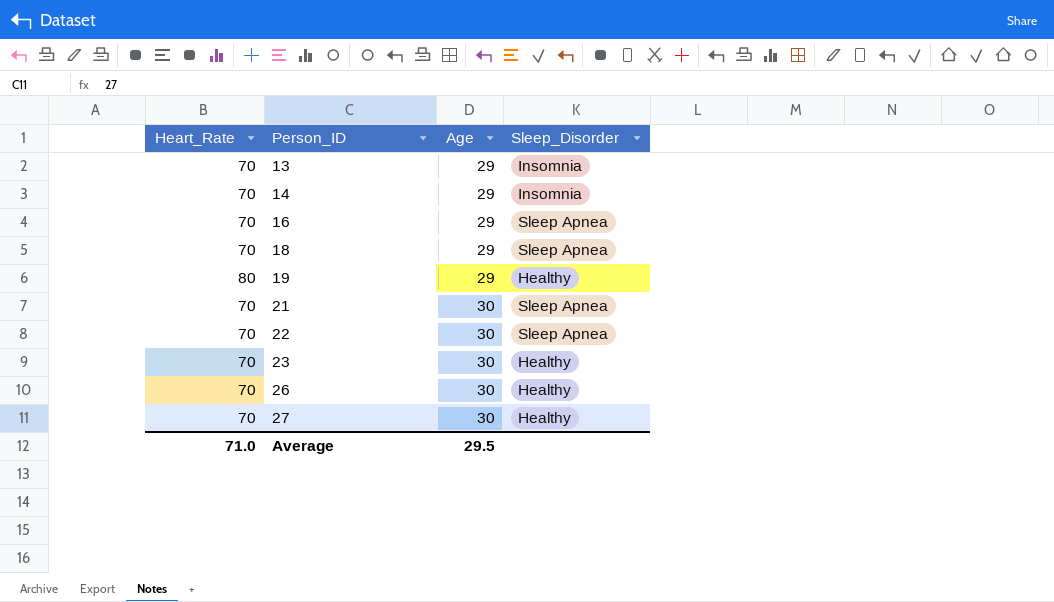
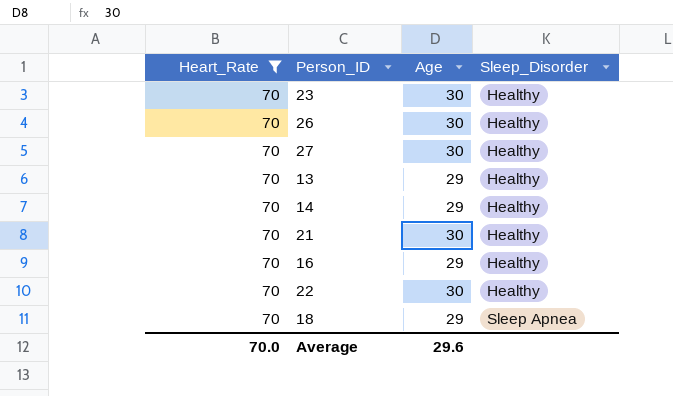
filter: none -> Heart_Rate = 70
row order: Person_ID ascending -> Sleep_Disorder ascending
13 | Sleep_Disorder: Insomnia -> Healthy
14 | Sleep_Disorder: Insomnia -> Healthy
21 | Sleep_Disorder: Sleep Apnea -> Healthy
16 | Sleep_Disorder: Sleep Apnea -> Healthy
22 | Sleep_Disorder: Sleep Apnea -> Healthy
Average | Heart_Rate: 71.0 -> 70.0
Average | Age: 29.5 -> 29.6

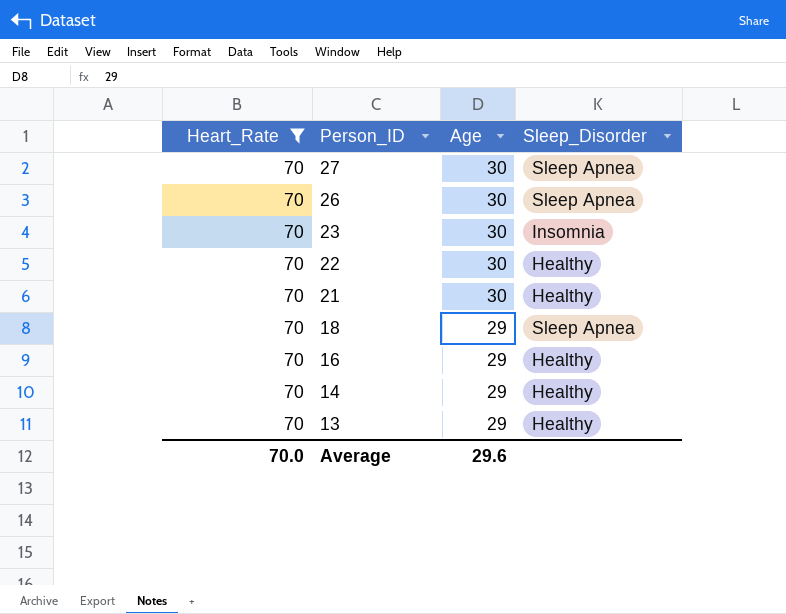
row order: Sleep_Disorder ascending -> Person_ID descending
27 | Sleep_Disorder: Healthy -> Sleep Apnea
26 | Sleep_Disorder: Healthy -> Sleep Apnea
23 | Sleep_Disorder: Healthy -> Insomnia

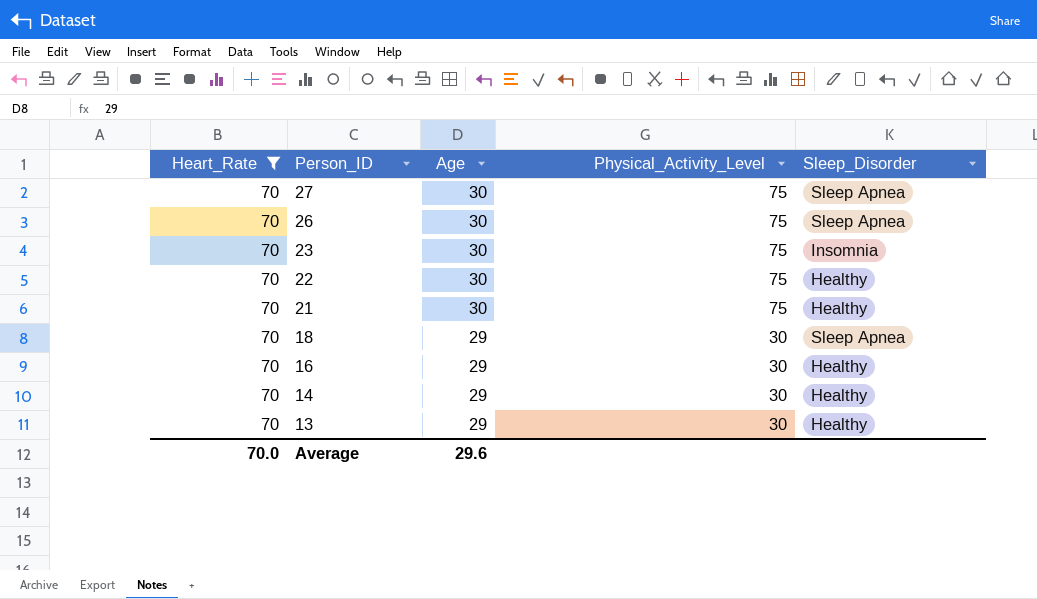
column Physical_Activity_Level | position: none -> 4

